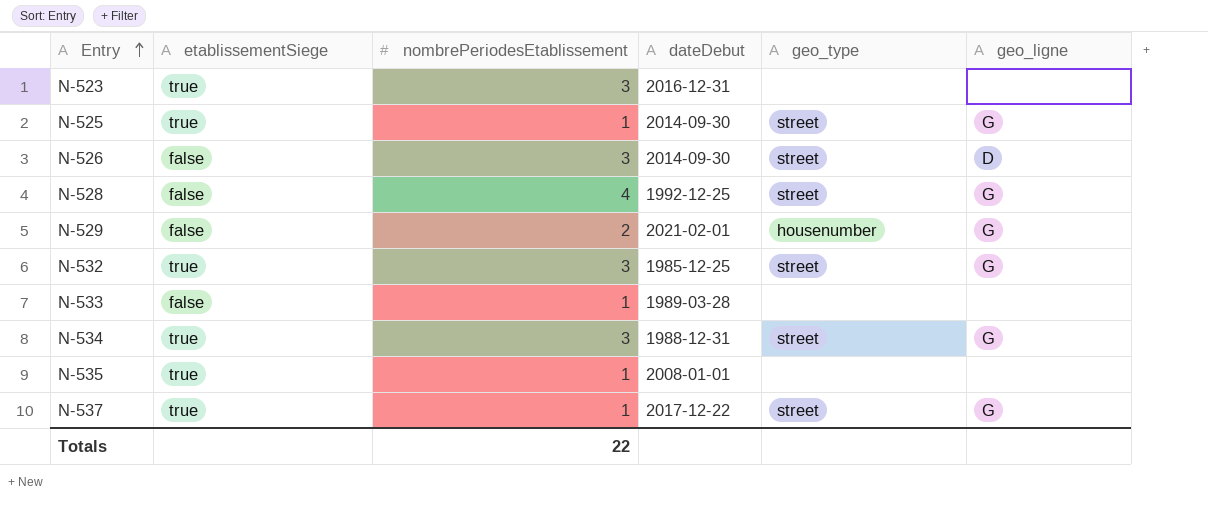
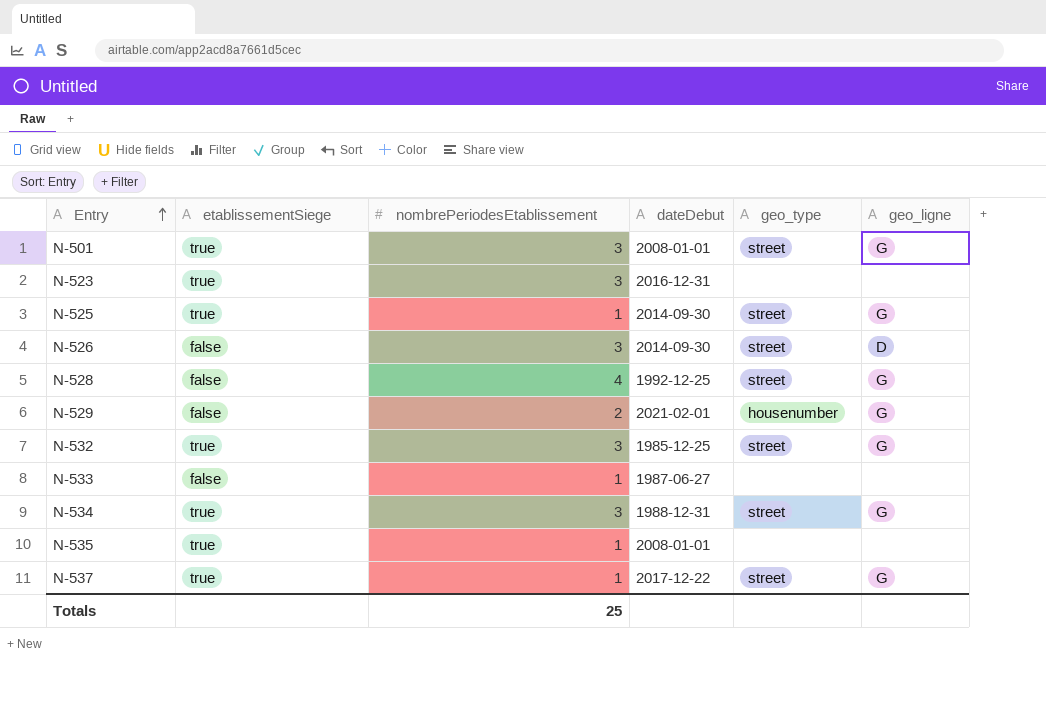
row N-501: none -> true | 3 | 2008-01-01 | street | G
N-533 | dateDebut: 1989-03-28 -> 1987-06-27
Totals | nombrePeriodesEtablissement: 22 -> 25

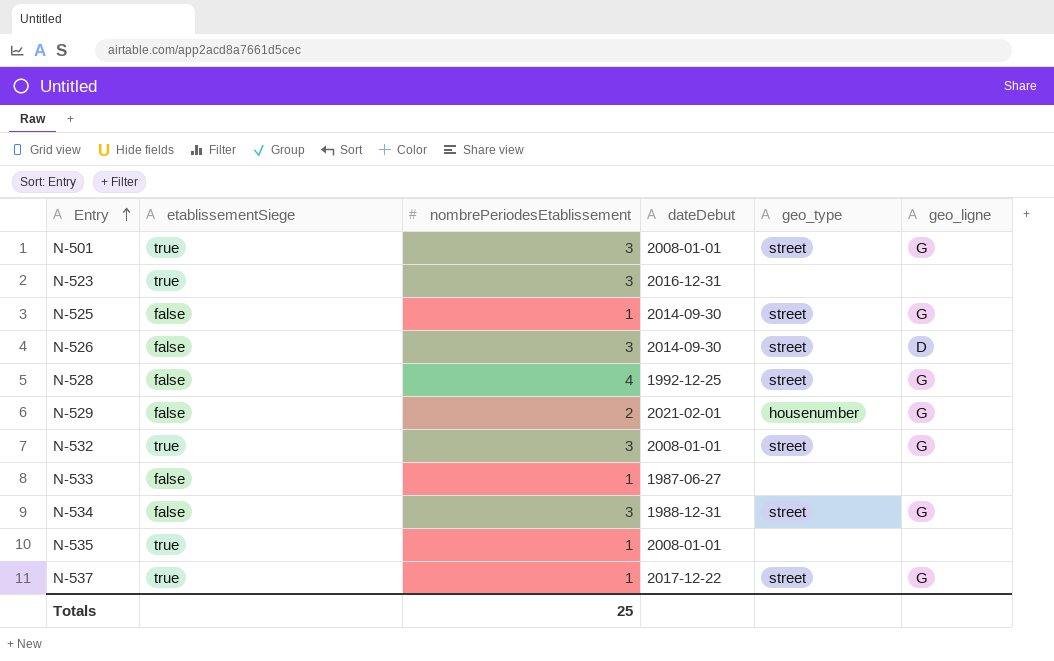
N-525 | etablissementSiege: true -> false
N-532 | dateDebut: 1985-12-25 -> 2008-01-01
N-534 | etablissementSiege: true -> false

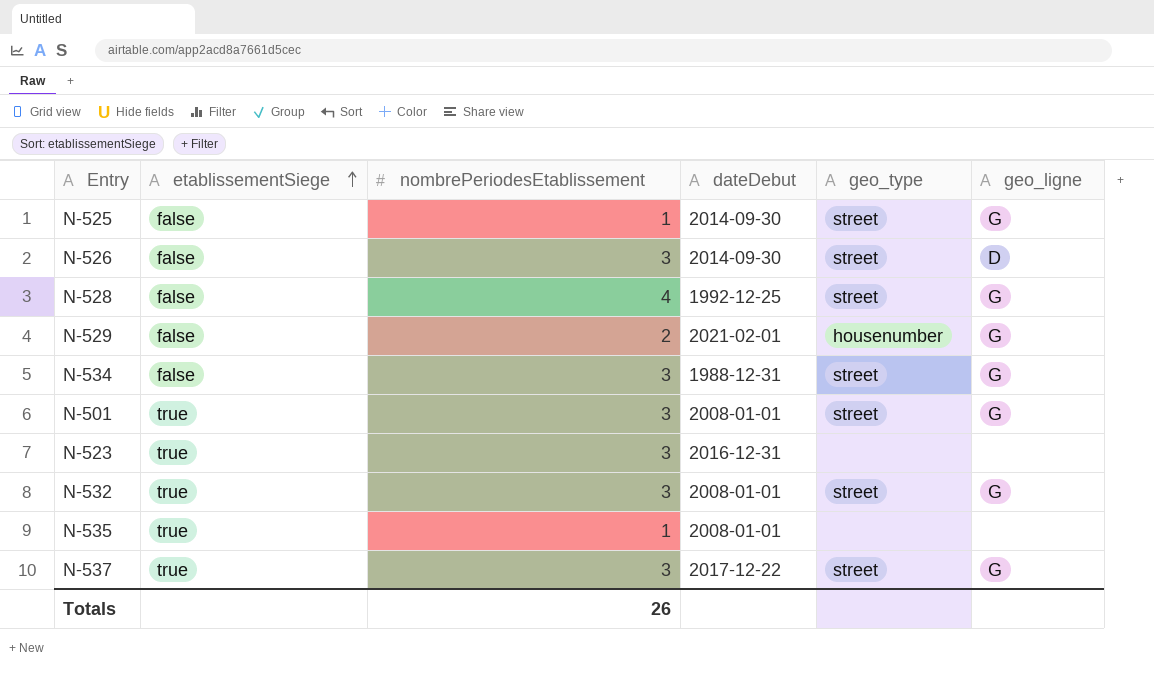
row order: Entry ascending -> etablissementSiege ascending
row N-533: false | 1 | 1987-06-27 | none | none -> none
N-537 | nombrePeriodesEtablissement: 1 -> 3
Totals | nombrePeriodesEtablissement: 25 -> 26

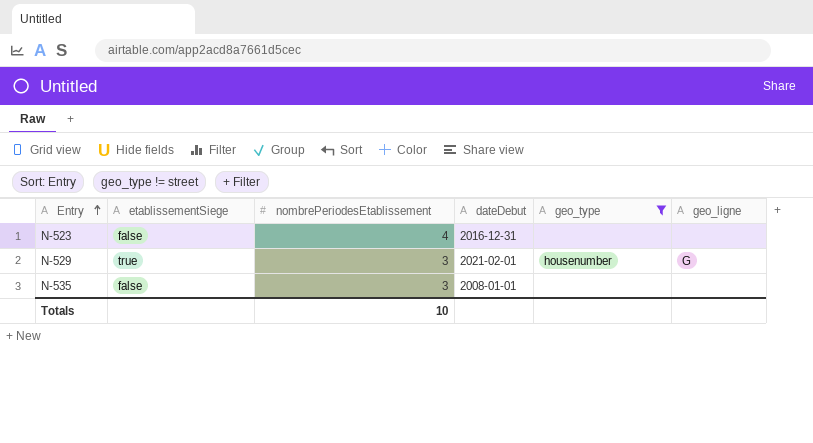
filter: none -> geo_type != street
row order: etablissementSiege ascending -> Entry ascending
N-523 | etablissementSiege: true -> false
N-523 | nombrePeriodesEtablissement: 3 -> 4
N-529 | etablissementSiege: false -> true
N-529 | nombrePeriodesEtablissement: 2 -> 3
N-535 | etablissementSiege: true -> false
N-535 | nombrePeriodesEtablissement: 1 -> 3
Totals | nombrePeriodesEtablissement: 26 -> 10

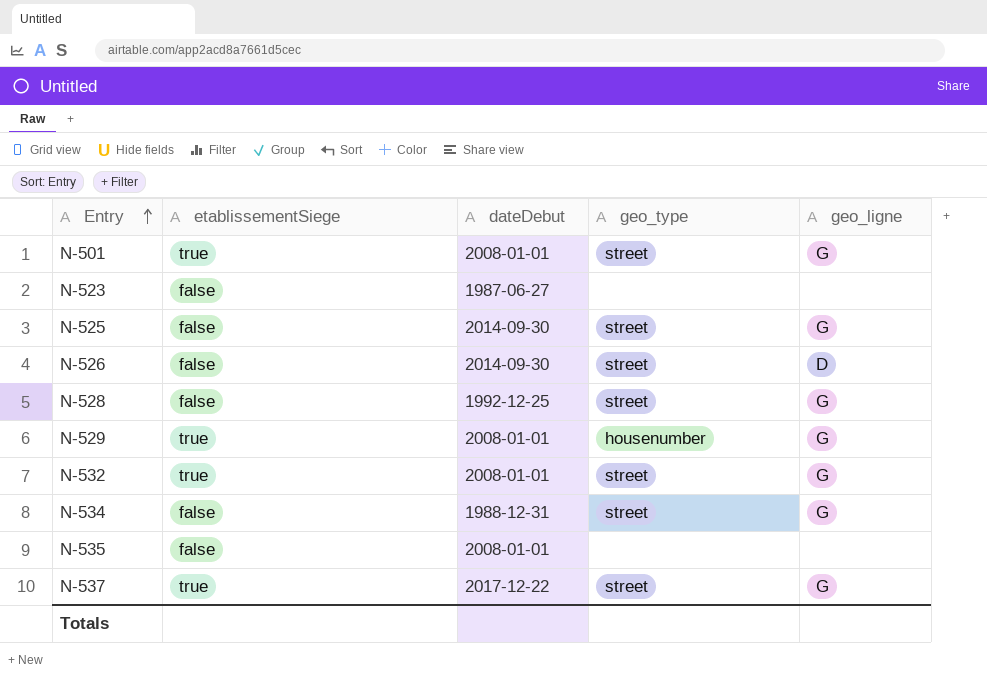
filter: geo_type != street -> none
column nombrePeriodesEtablissement | position: 3 -> none
N-523 | dateDebut: 2016-12-31 -> 1987-06-27
N-529 | dateDebut: 2021-02-01 -> 2008-01-01

